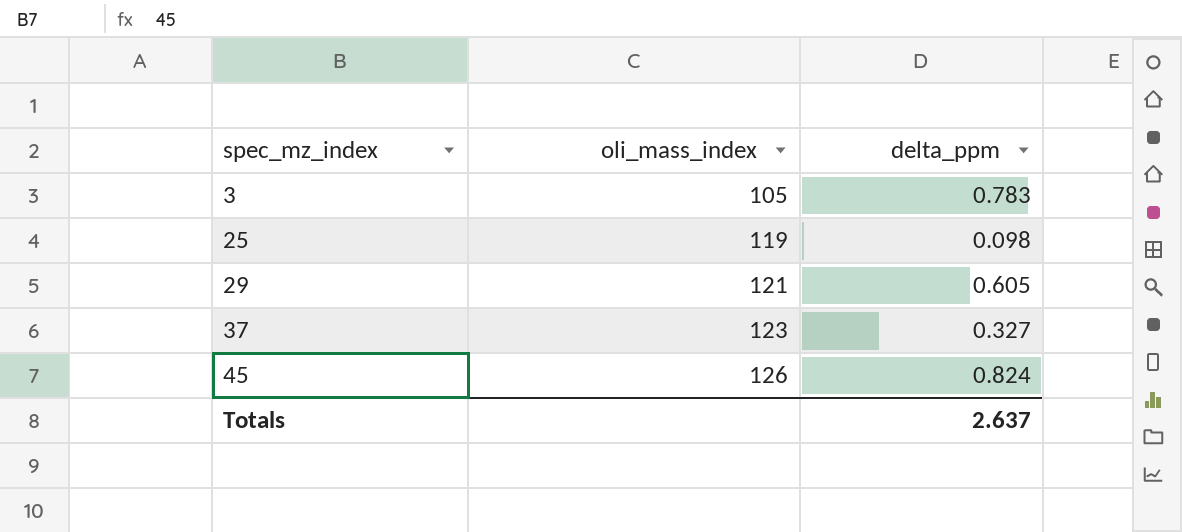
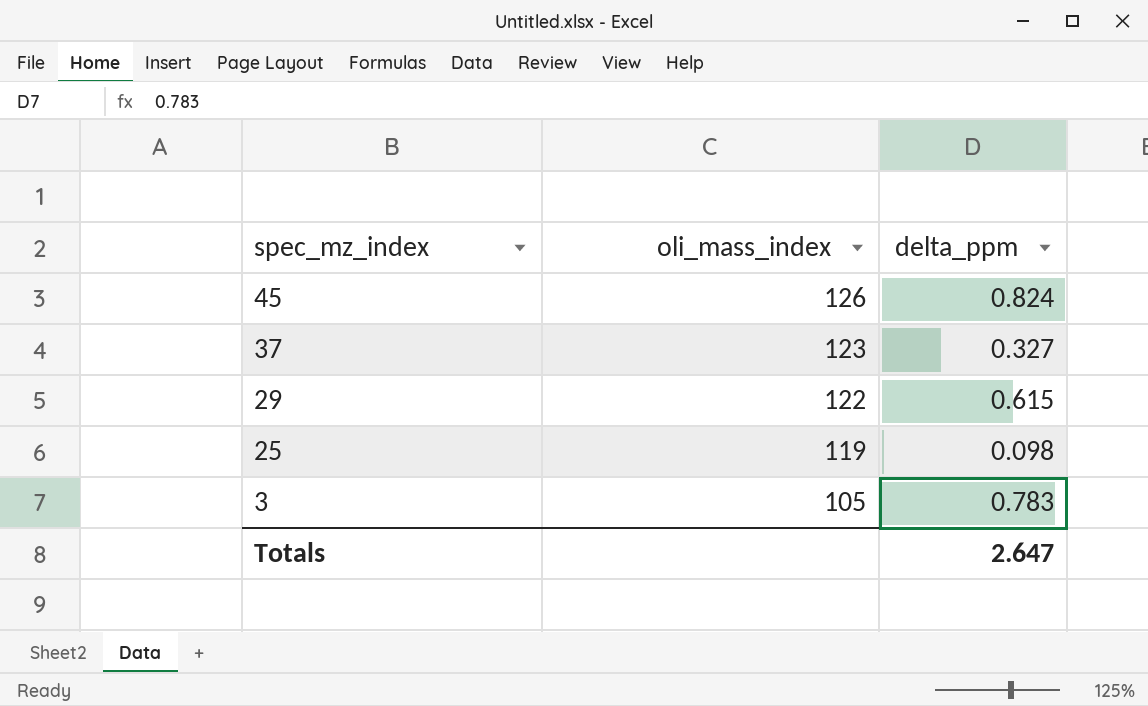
row order: spec_mz_index ascending -> spec_mz_index descending
29 | oli_mass_index: 121 -> 122
29 | delta_ppm: 0.605 -> 0.615
Totals | delta_ppm: 2.637 -> 2.647

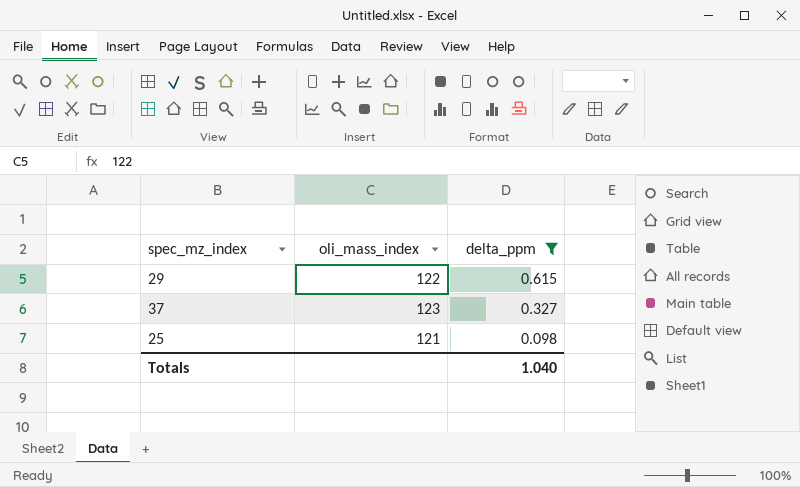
filter: none -> delta_ppm <= 0.615
row order: spec_mz_index descending -> delta_ppm descending
25 | oli_mass_index: 119 -> 121
Totals | delta_ppm: 2.647 -> 1.040

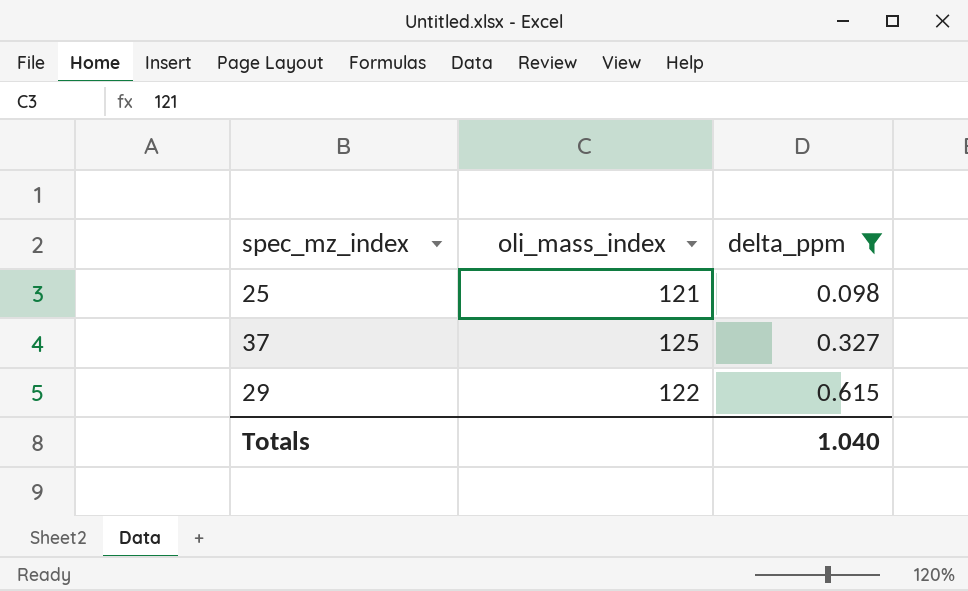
row order: delta_ppm descending -> delta_ppm ascending
37 | oli_mass_index: 123 -> 125

